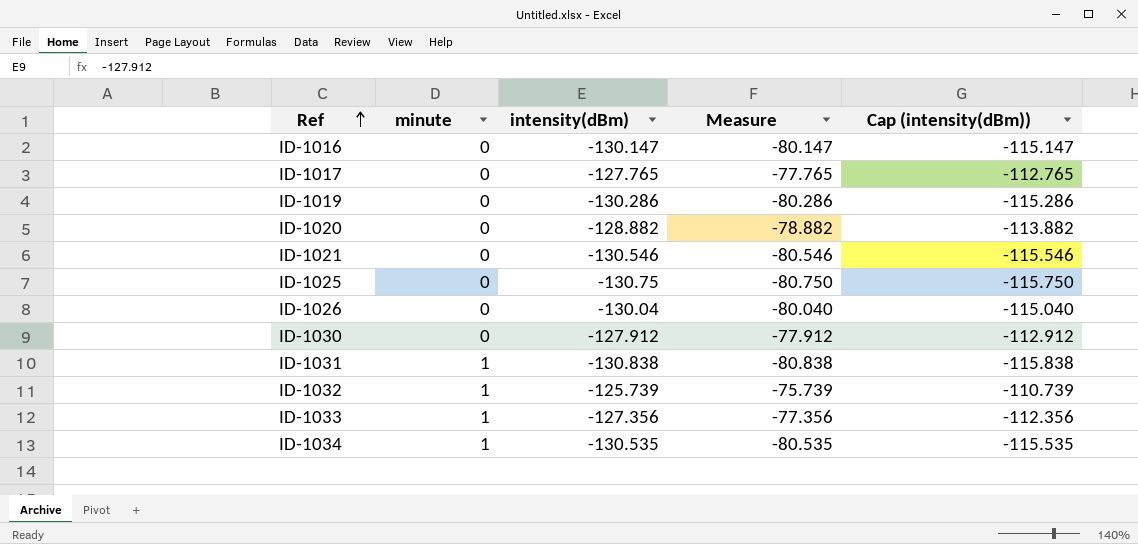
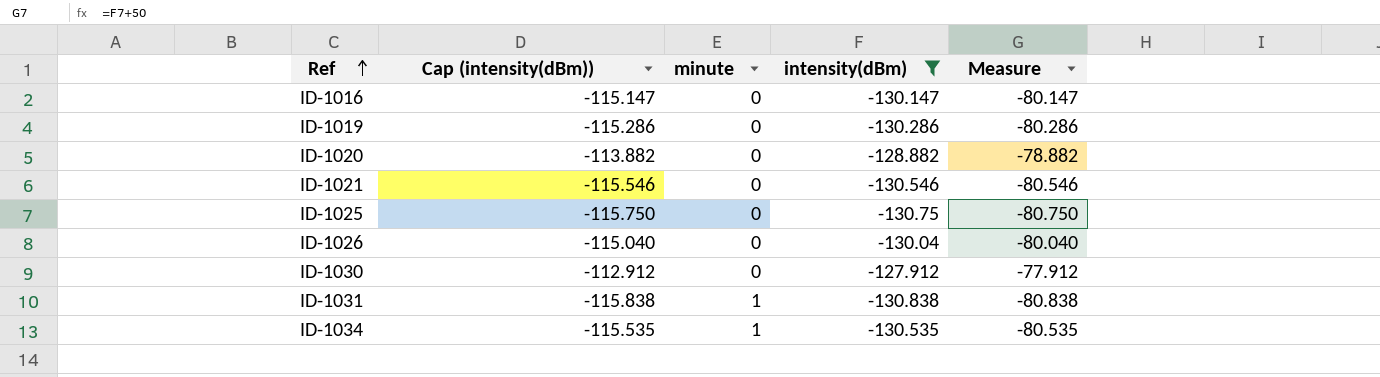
filter: none -> intensity(dBm) <= -127.912
column Cap (intensity(dBm)) | position: 5 -> 2

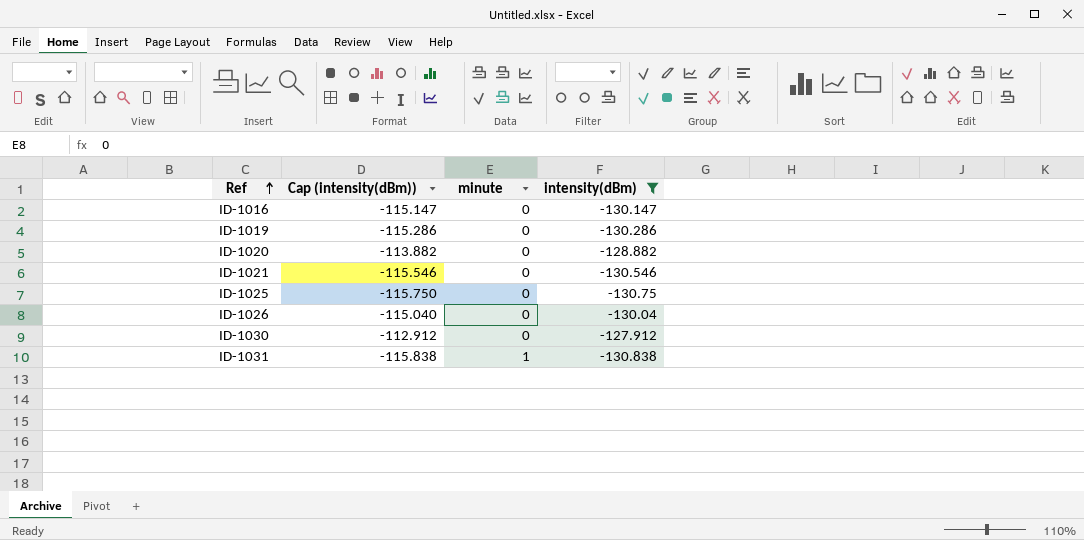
column Measure | formula: [intensity(dBm)] + 50 -> none
row ID-1034: -115.535 | 1 | -130.535 | -80.535 -> none

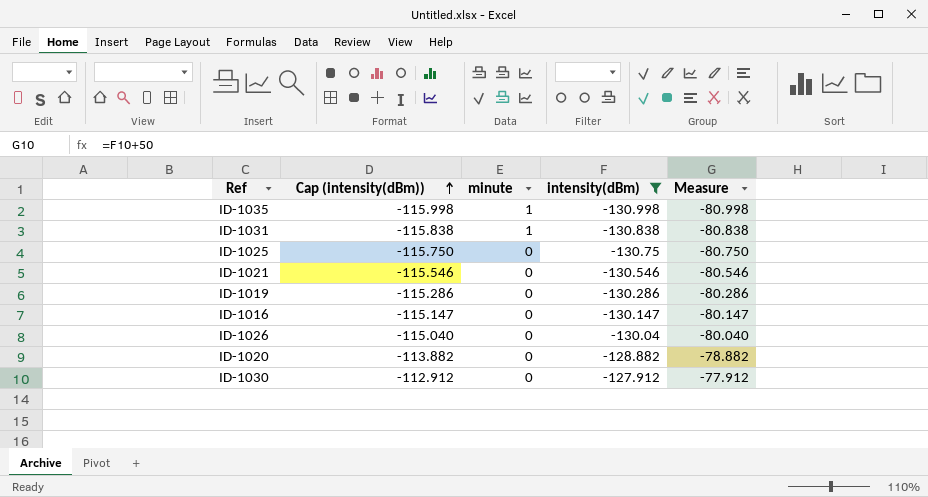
row order: Ref ascending -> Cap (intensity(dBm)) ascending
column Measure | formula: none -> [intensity(dBm)] + 50
row ID-1035: none -> -115.998 | 1 | -130.998 | -80.998

